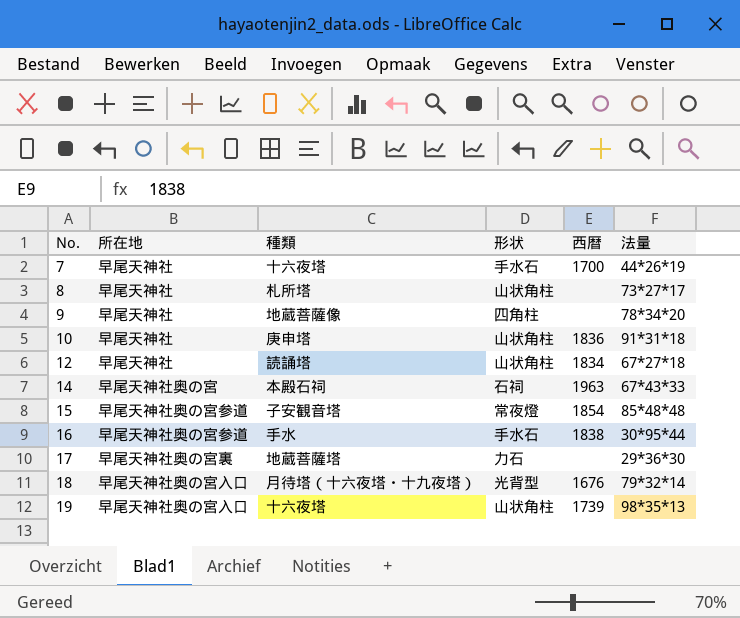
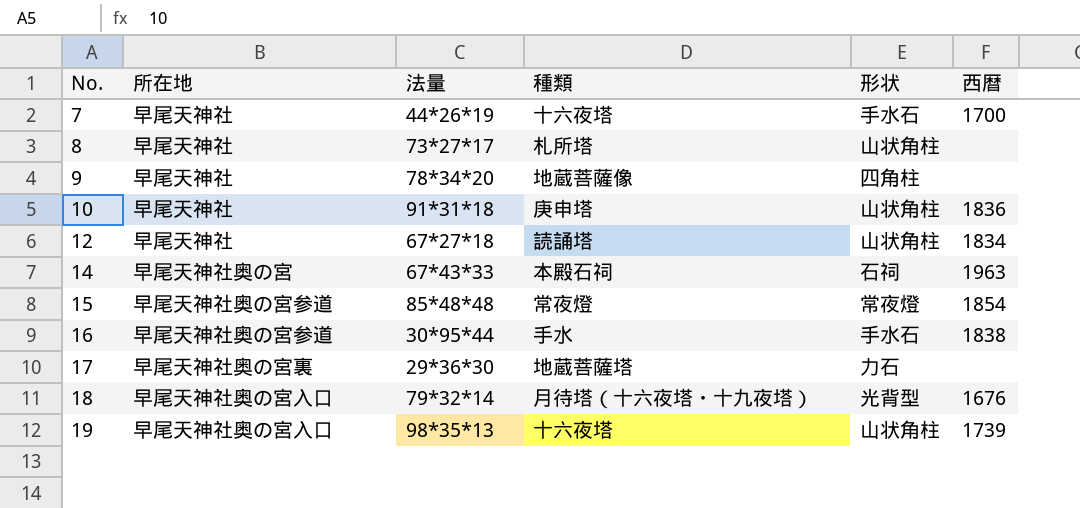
column 法量 | position: 6 -> 3
15 | 種類: 子安観音塔 -> 常夜燈

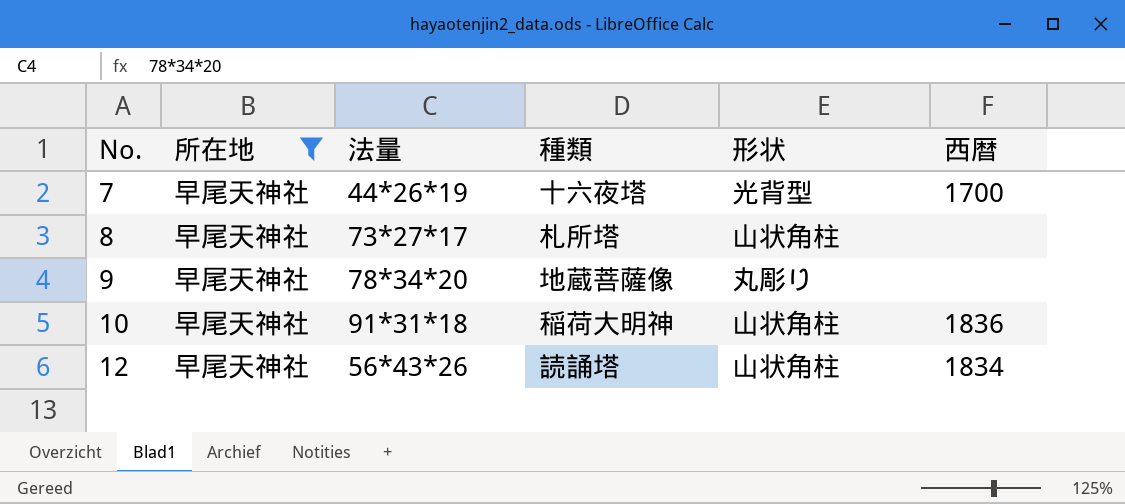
filter: none -> 所在地 = 早尾天神社
7 | 形状: 手水石 -> 光背型
9 | 形状: 四角柱 -> 丸彫り
10 | 種類: 庚申塔 -> 稲荷大明神
12 | 法量: 67*27*18 -> 56*43*26

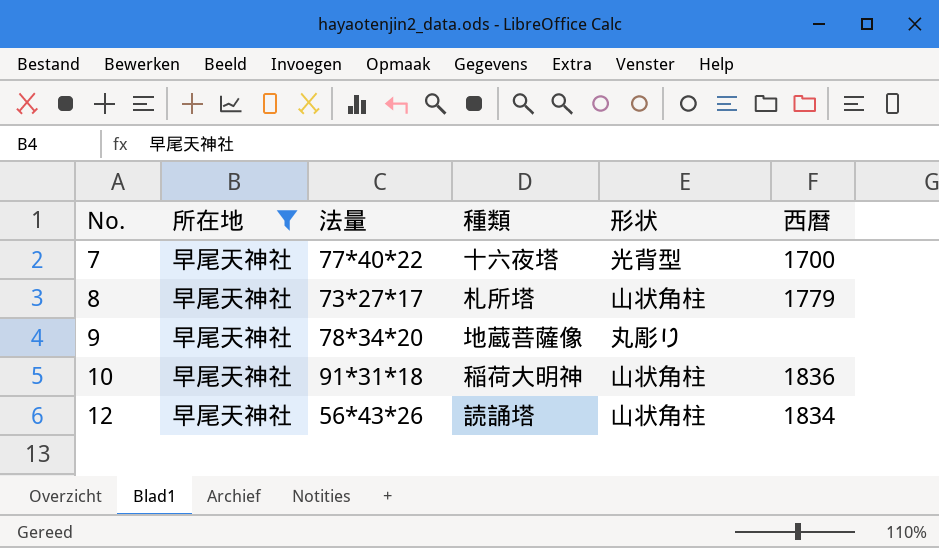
7 | 法量: 44*26*19 -> 77*40*22
8 | 西暦: none -> 1779

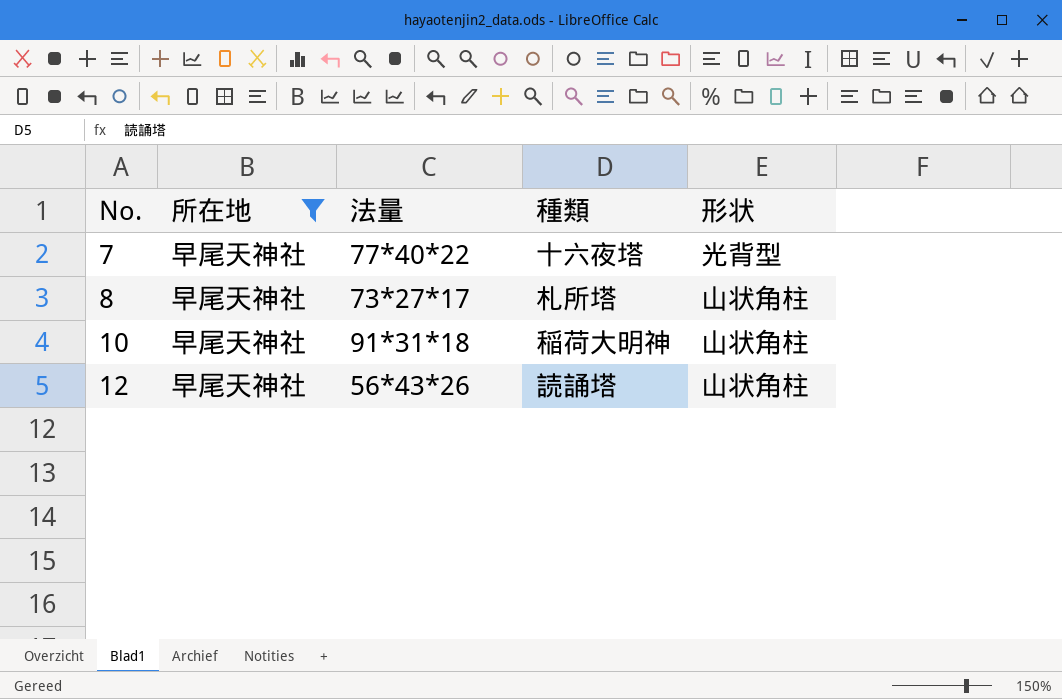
column 西暦 | position: 6 -> none
row 9: 早尾天神社 | 78*34*20 | 地蔵菩薩像 | 丸彫り | none -> none

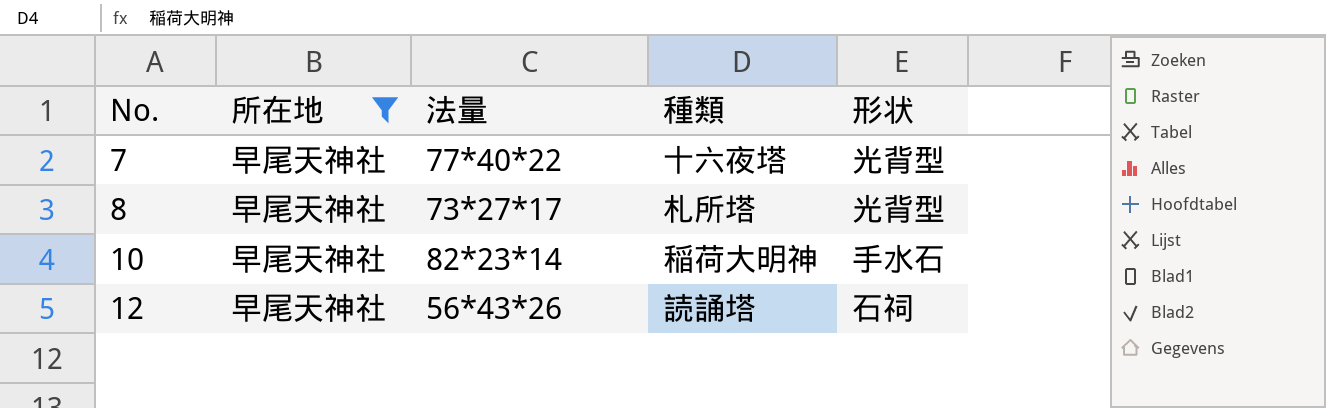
8 | 形状: 山状角柱 -> 光背型
10 | 法量: 91*31*18 -> 82*23*14
10 | 形状: 山状角柱 -> 手水石
12 | 形状: 山状角柱 -> 石祠

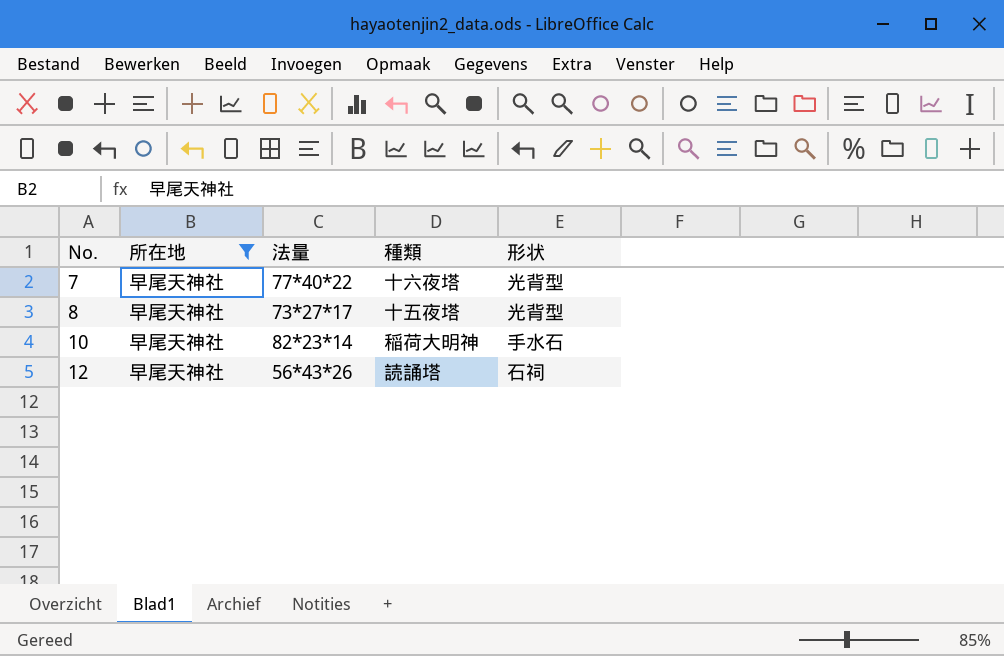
8 | 種類: 札所塔 -> 十五夜塔

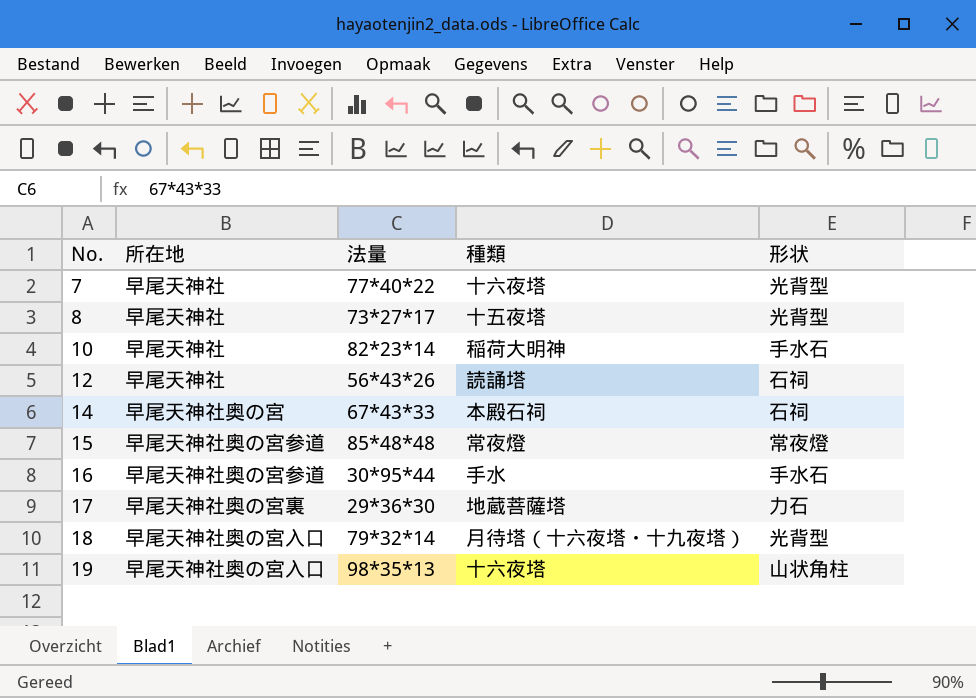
filter: 所在地 = 早尾天神社 -> none

